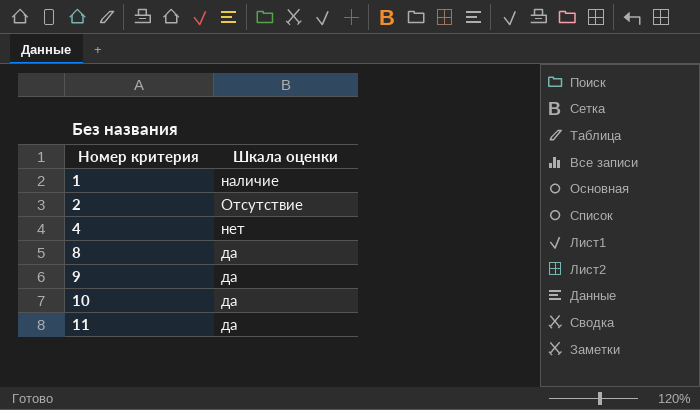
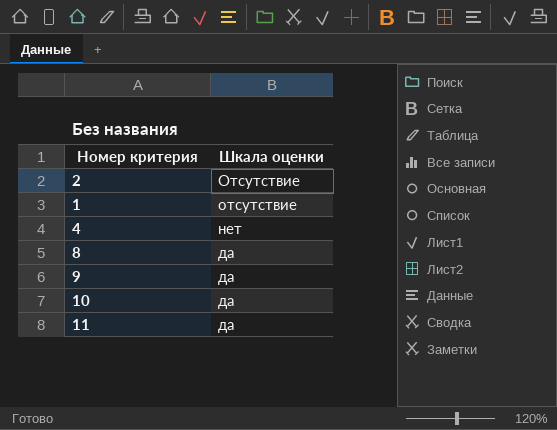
row order: Номер критерия ascending -> Шкала оценки descending
1 | Шкала оценки: наличие -> отсутствие

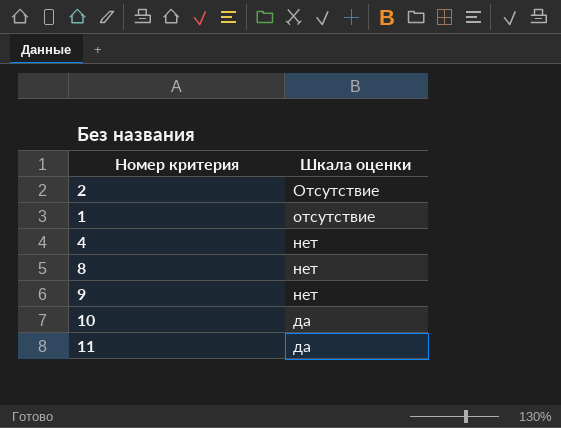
8 | Шкала оценки: да -> нет
9 | Шкала оценки: да -> нет

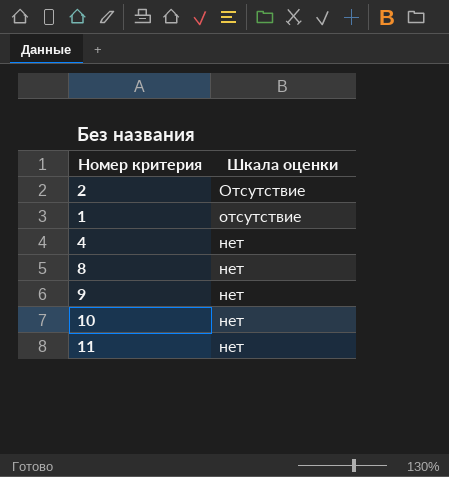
10 | Шкала оценки: да -> нет
11 | Шкала оценки: да -> нет

